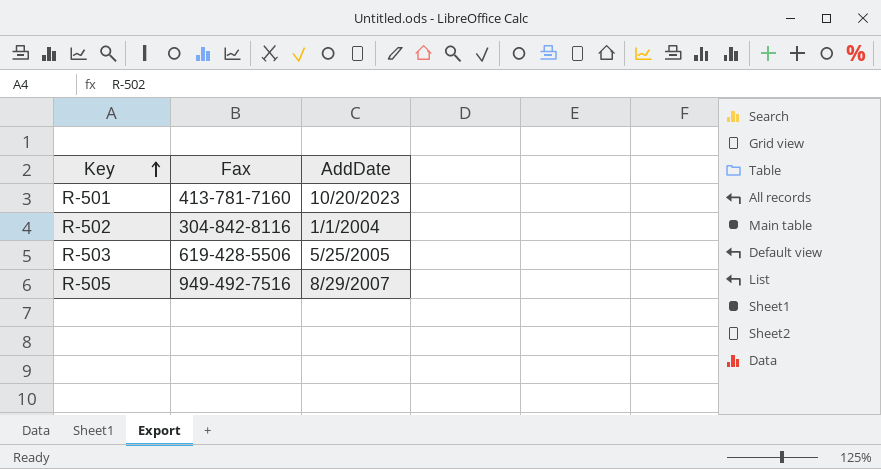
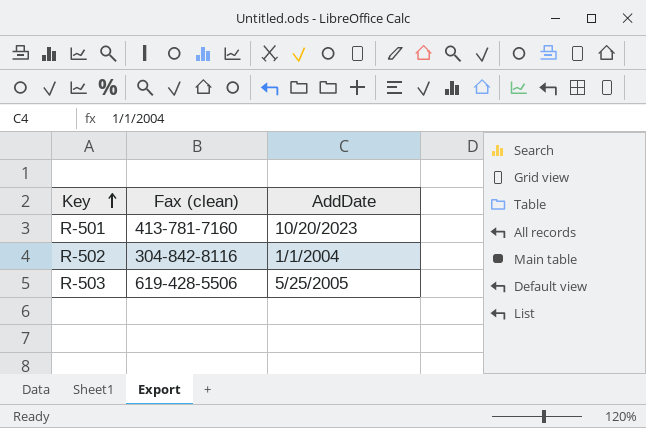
column name: Fax -> Fax (clean)
row R-505: 949-492-7516 | 8/29/2007 -> none

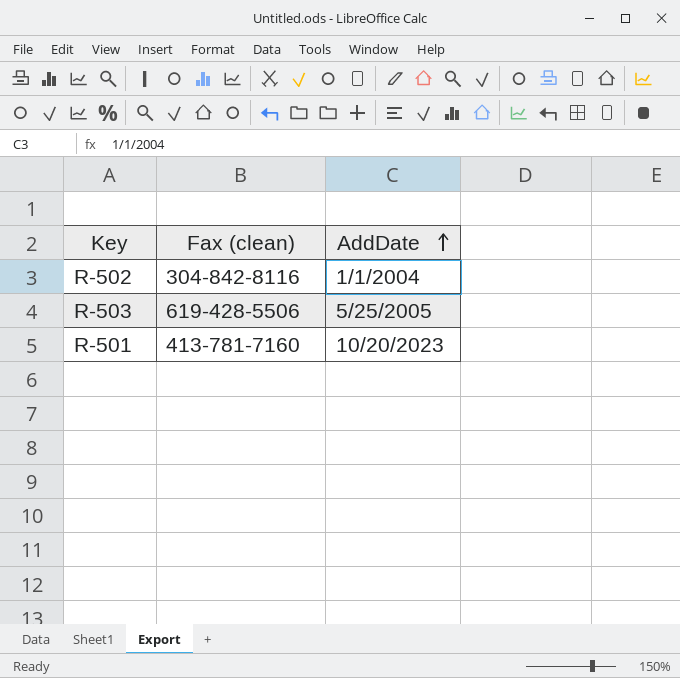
row order: Key ascending -> AddDate ascending

